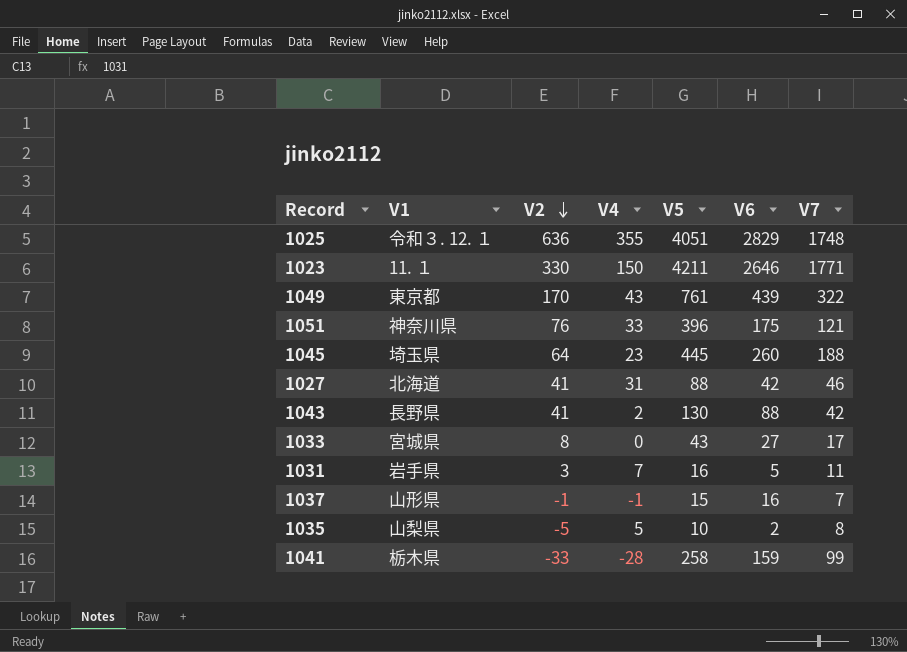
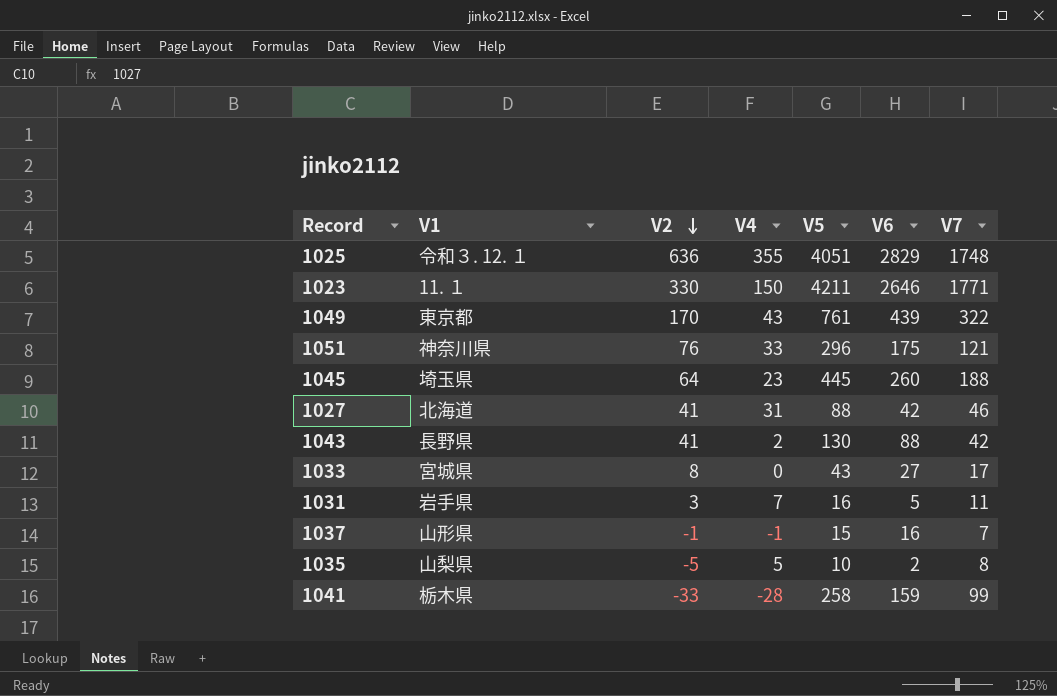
1051 | V5: 396 -> 296

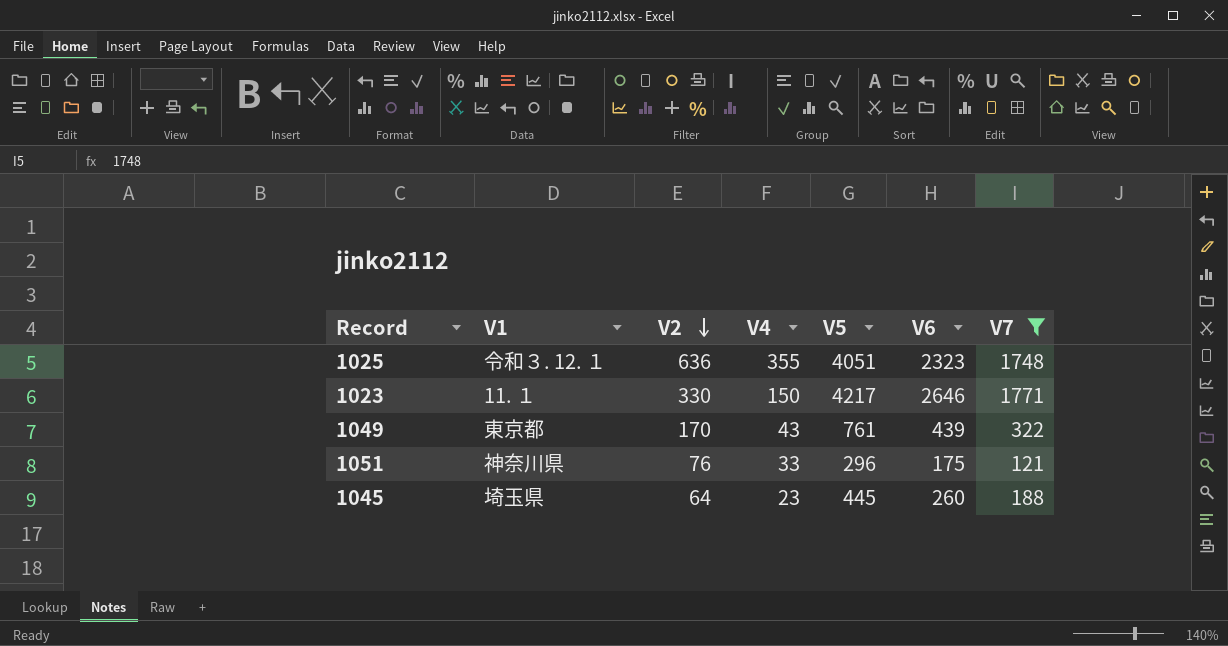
filter: none -> V7 >= 121
1025 | V6: 2829 -> 2323
1023 | V5: 4211 -> 4217

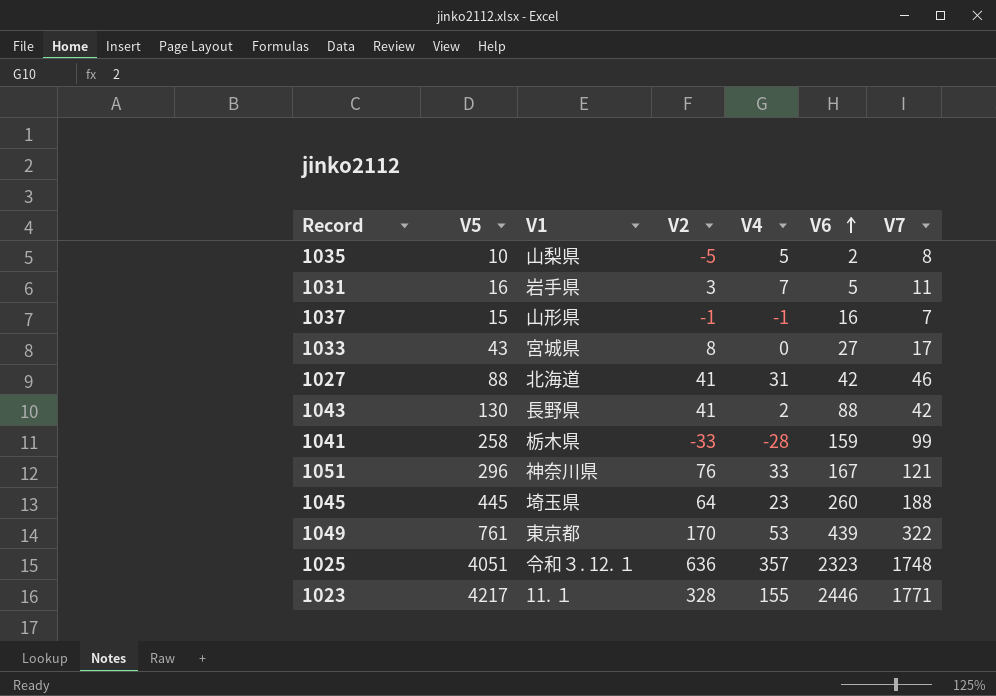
filter: V7 >= 121 -> none
row order: V2 descending -> V6 ascending
column V5 | position: 5 -> 2
1051 | V6: 175 -> 167
1049 | V4: 43 -> 53
1025 | V4: 355 -> 357
1023 | V2: 330 -> 328
1023 | V4: 150 -> 155
1023 | V6: 2646 -> 2446

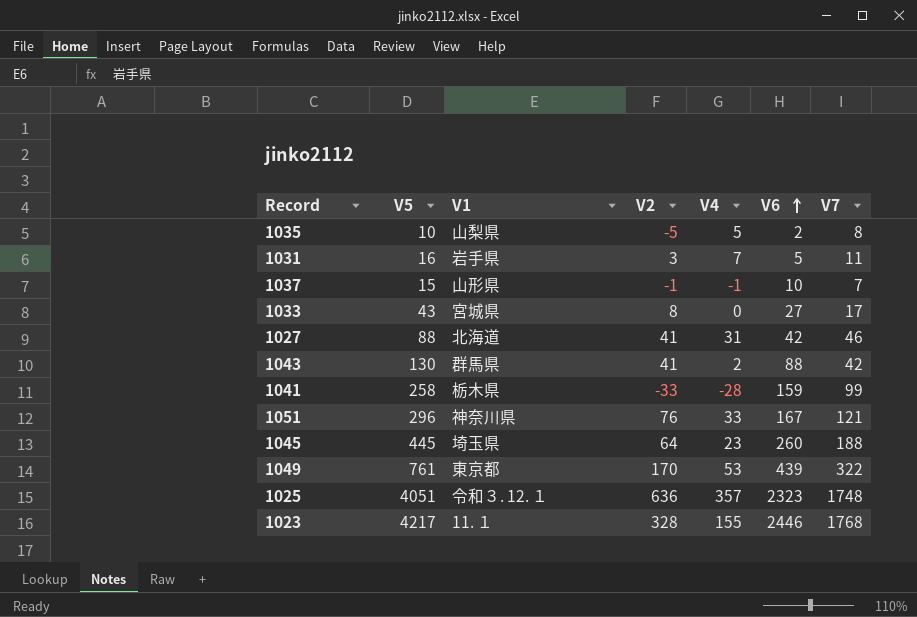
1037 | V6: 16 -> 10
1043 | V1: 長野県 -> 群馬県
1023 | V7: 1771 -> 1768

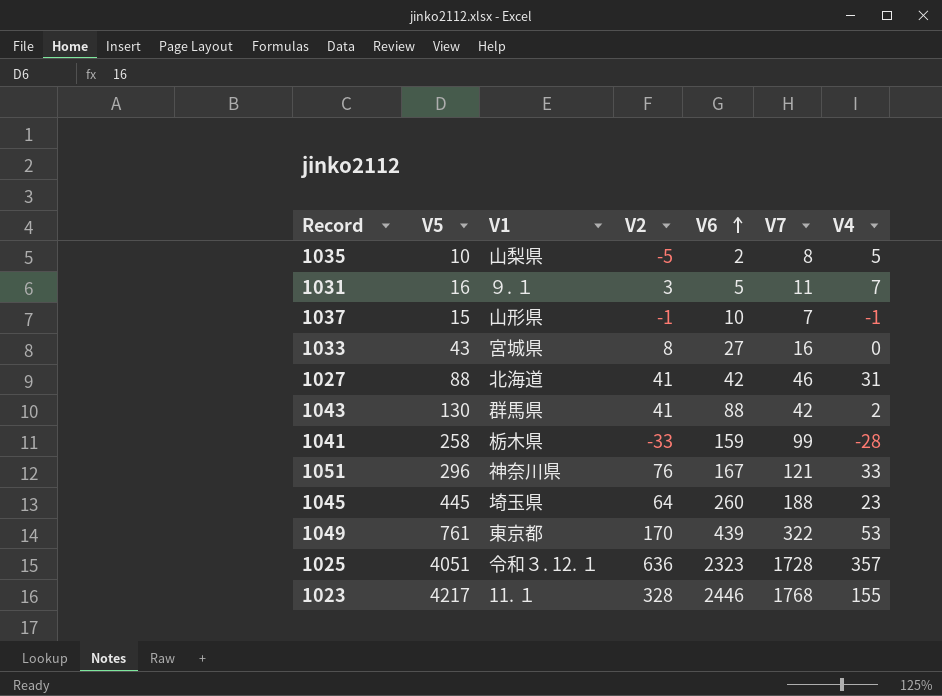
column V4 | position: 5 -> 7
1031 | V1: 岩手県 -> ９. １
1033 | V7: 17 -> 16
1025 | V7: 1748 -> 1728

